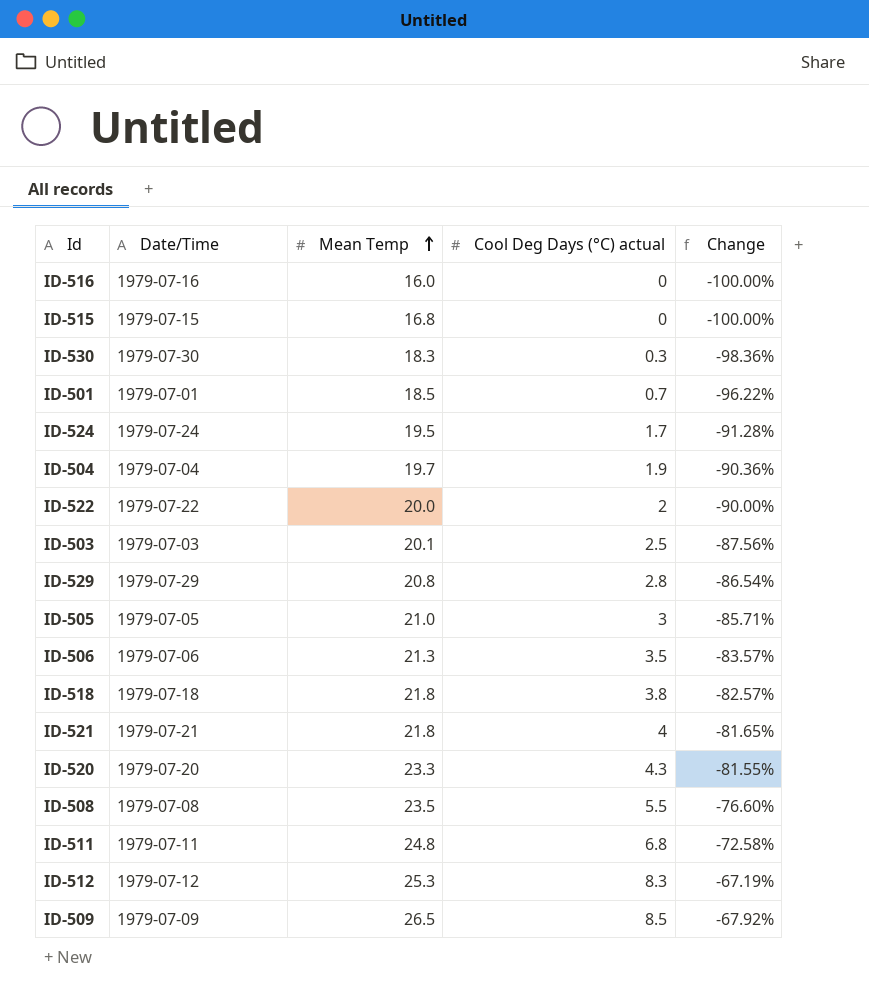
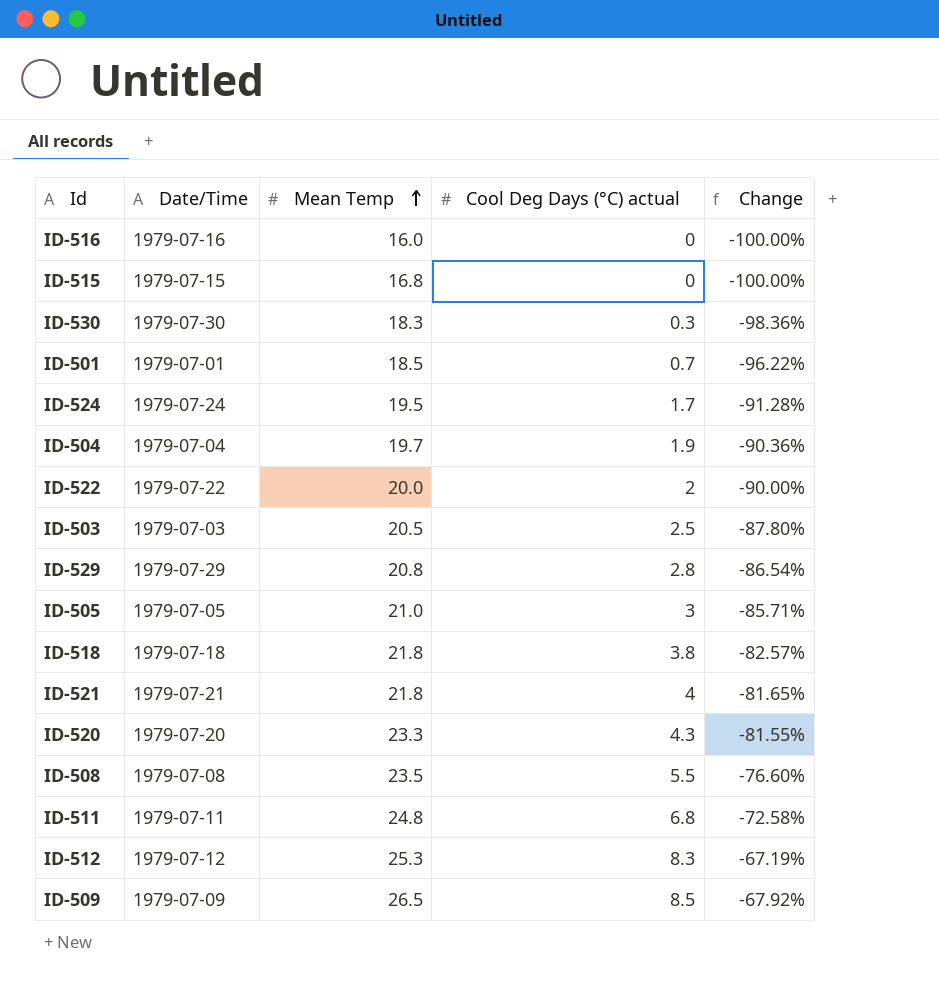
row ID-506: 1979-07-06 | 21.3 | 3.5 | -83.57% -> none
ID-503 | Mean Temp: 20.1 -> 20.5
ID-503 | Change: -87.56% -> -87.80%

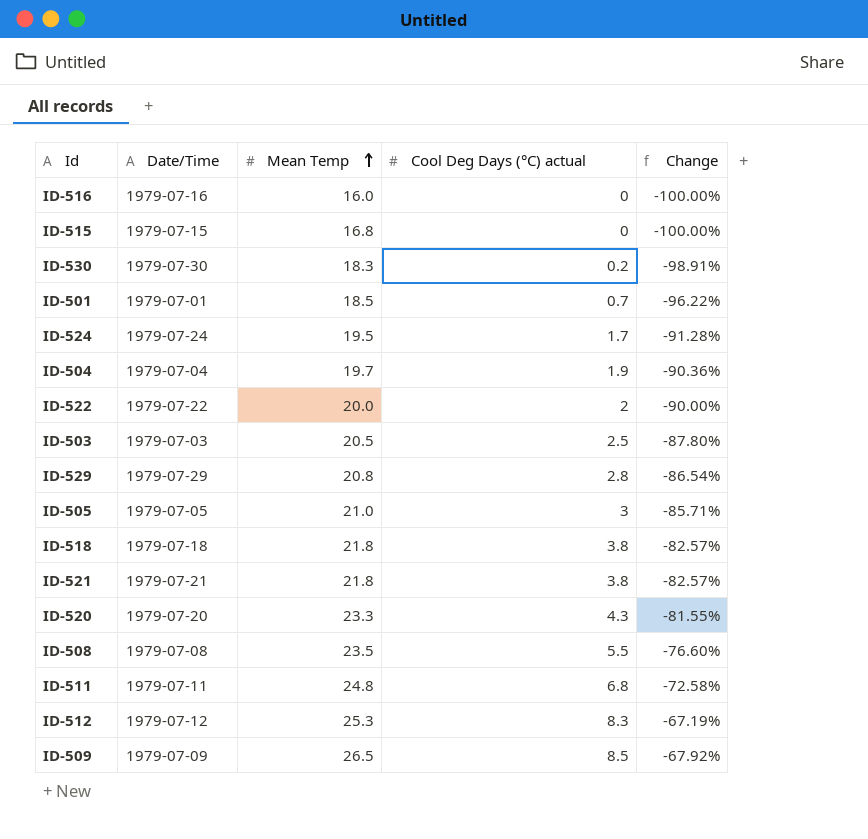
ID-530 | Cool Deg Days (°C) actual: 0.3 -> 0.2
ID-530 | Change: -98.36% -> -98.91%
ID-521 | Cool Deg Days (°C) actual: 4 -> 3.8
ID-521 | Change: -81.65% -> -82.57%

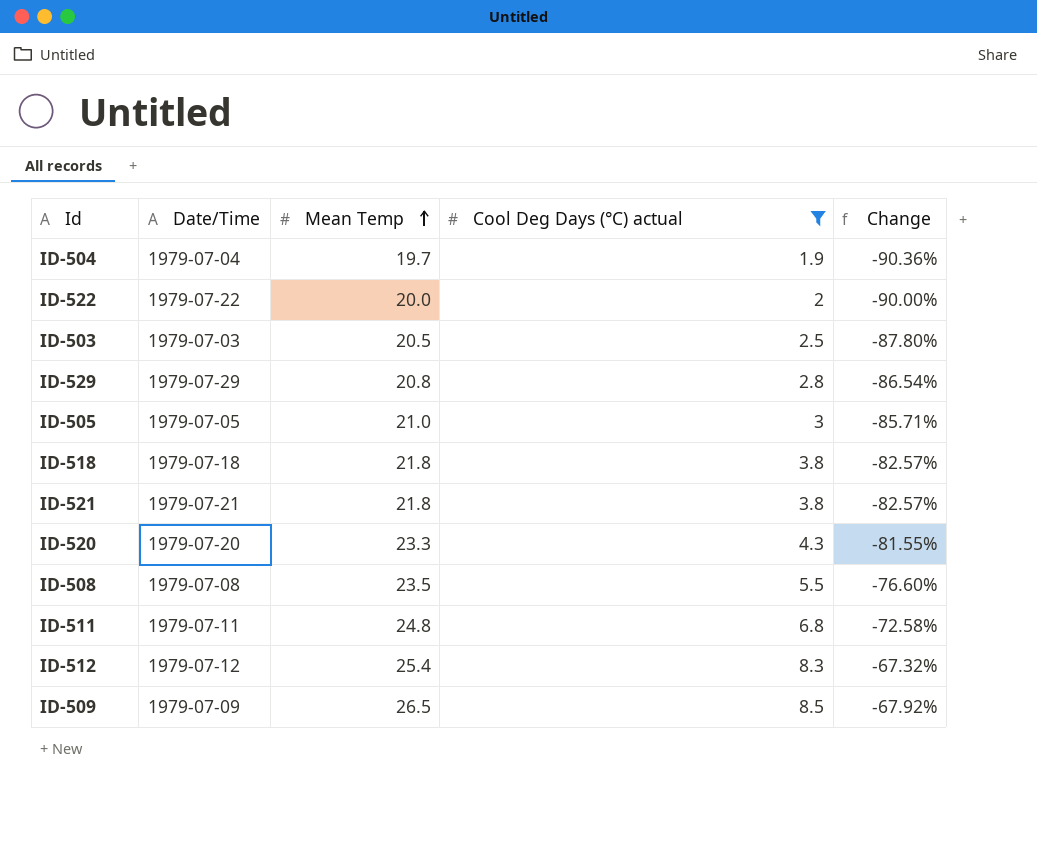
filter: none -> Cool Deg Days (°C) actual >= 1.9
ID-512 | Mean Temp: 25.3 -> 25.4
ID-512 | Change: -67.19% -> -67.32%

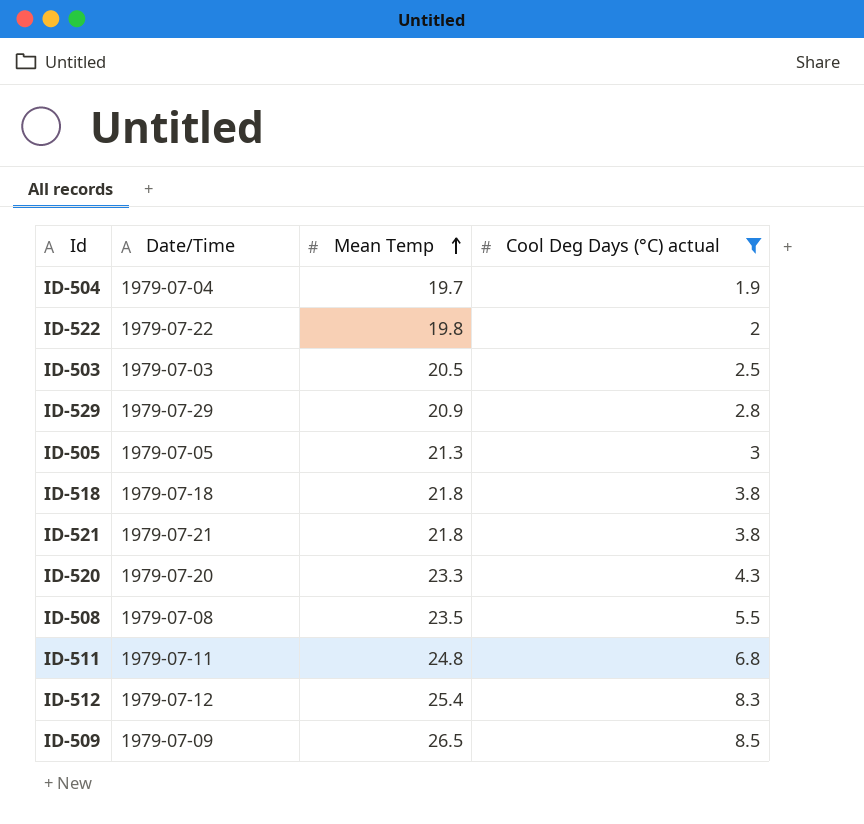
column Change | formula: ([Cool Deg Days (°C) actual] - [Mean Temp]) / [Mean Temp] -> none
ID-522 | Mean Temp: 20.0 -> 19.8
ID-529 | Mean Temp: 20.8 -> 20.9
ID-505 | Mean Temp: 21.0 -> 21.3

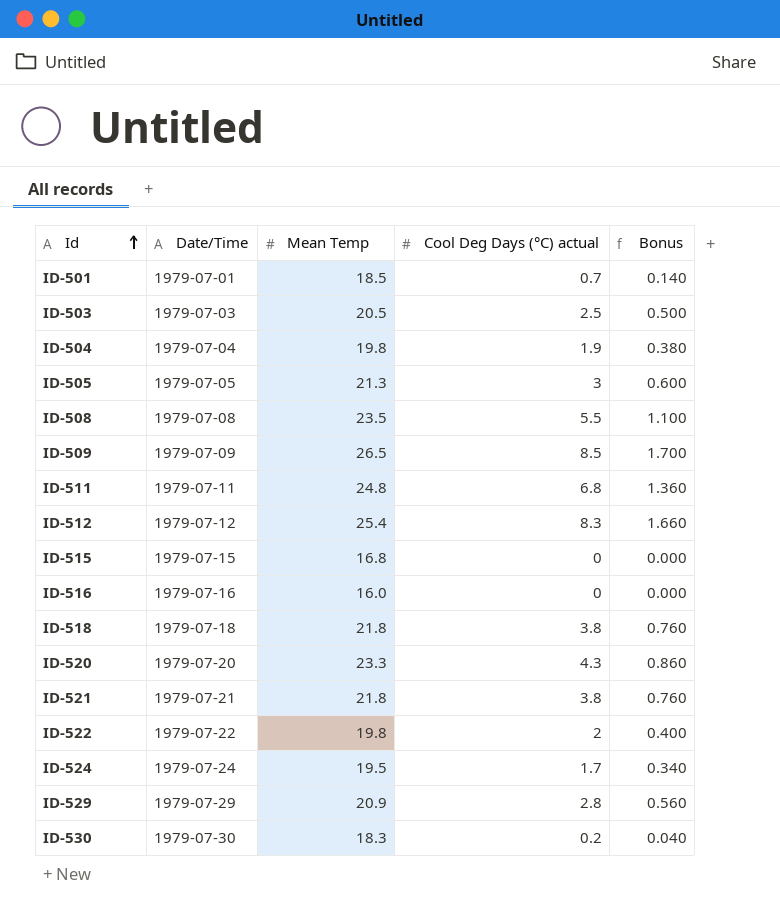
filter: Cool Deg Days (°C) actual >= 1.9 -> none
row order: Mean Temp ascending -> Id ascending
column Bonus | formula: none -> [Cool Deg Days (°C) actual] * 0.2
ID-504 | Mean Temp: 19.7 -> 19.8

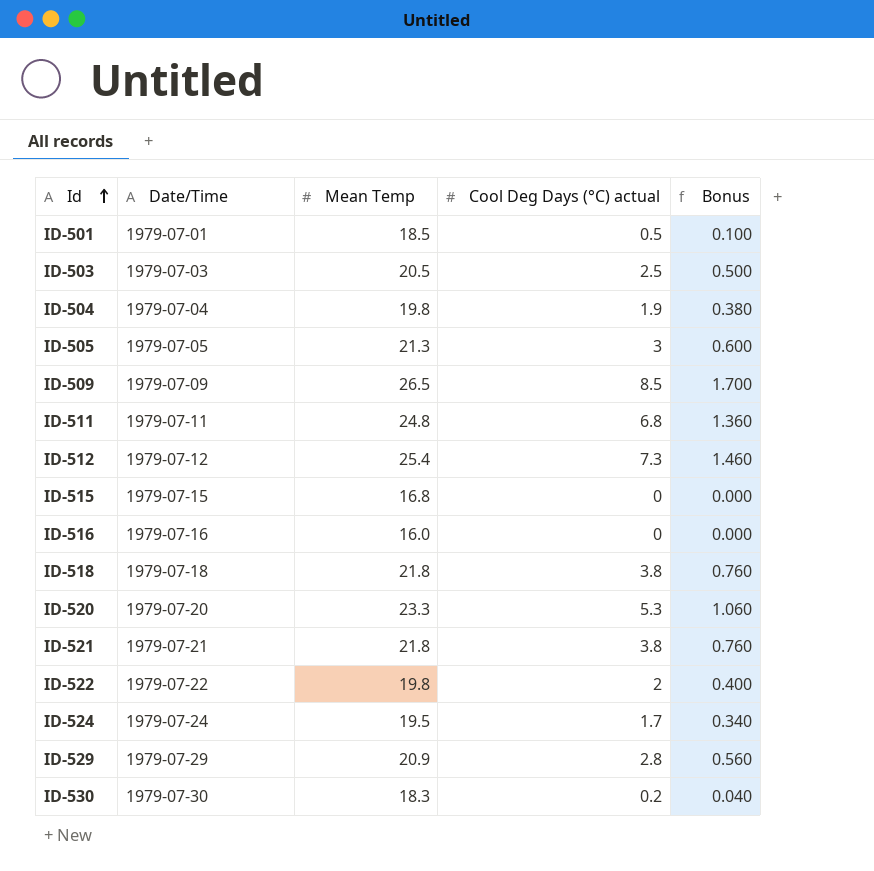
row ID-508: 1979-07-08 | 23.5 | 5.5 | 1.100 -> none
ID-501 | Cool Deg Days (°C) actual: 0.7 -> 0.5
ID-501 | Bonus: 0.140 -> 0.100
ID-512 | Cool Deg Days (°C) actual: 8.3 -> 7.3
ID-512 | Bonus: 1.660 -> 1.460
ID-520 | Cool Deg Days (°C) actual: 4.3 -> 5.3
ID-520 | Bonus: 0.860 -> 1.060

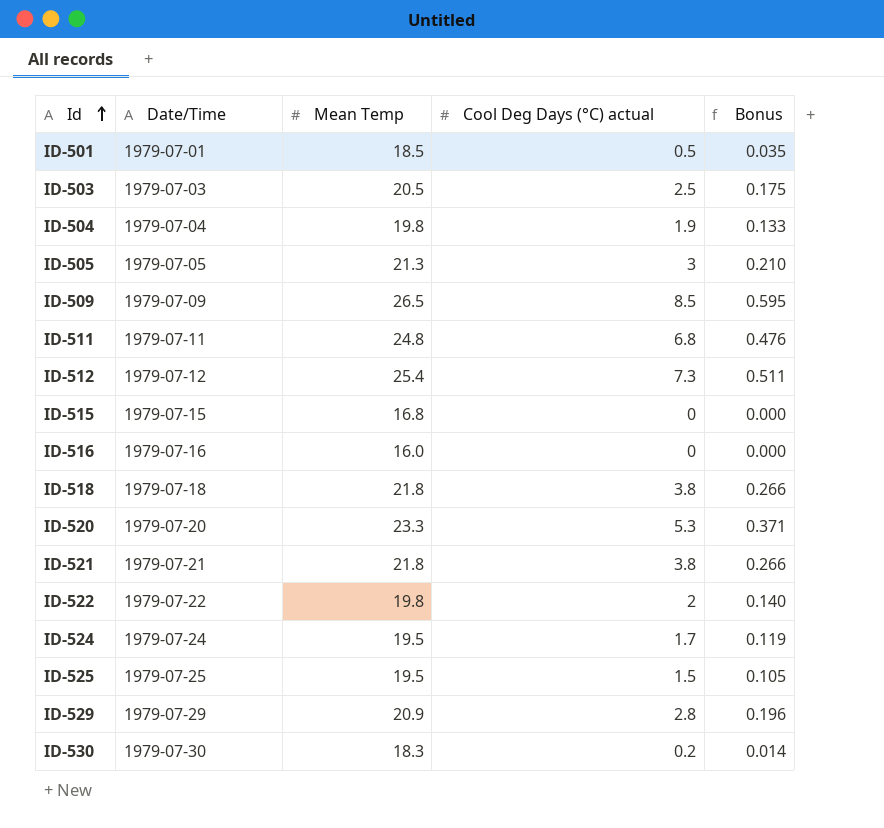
column Bonus | formula: [Cool Deg Days (°C) actual] * 0.2 -> [Cool Deg Days (°C) actual] * 0.07
row ID-525: none -> 1979-07-25 | 19.5 | 1.5 | 0.105

